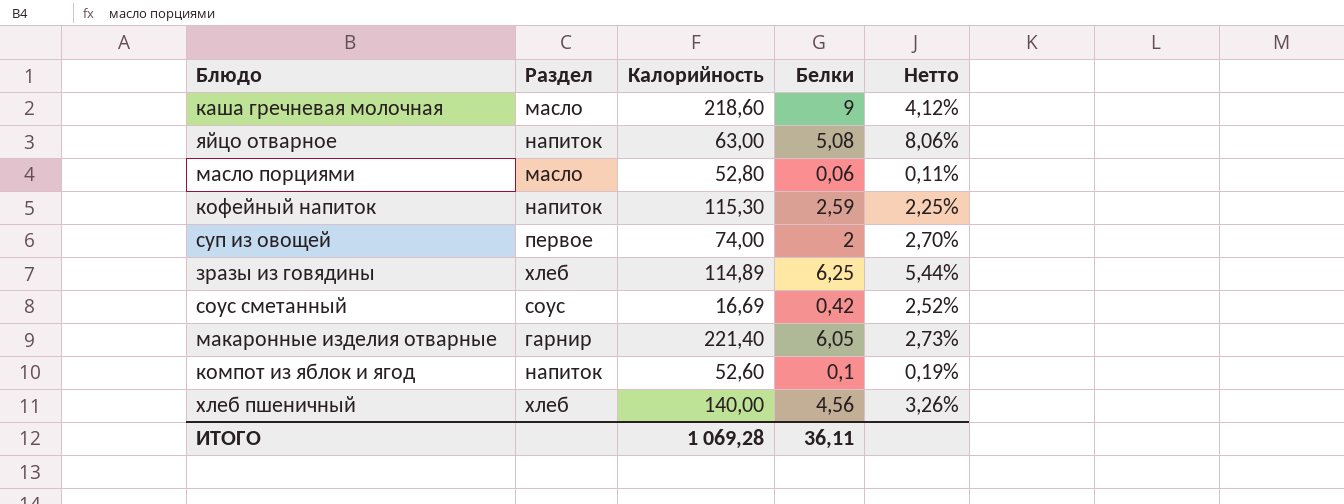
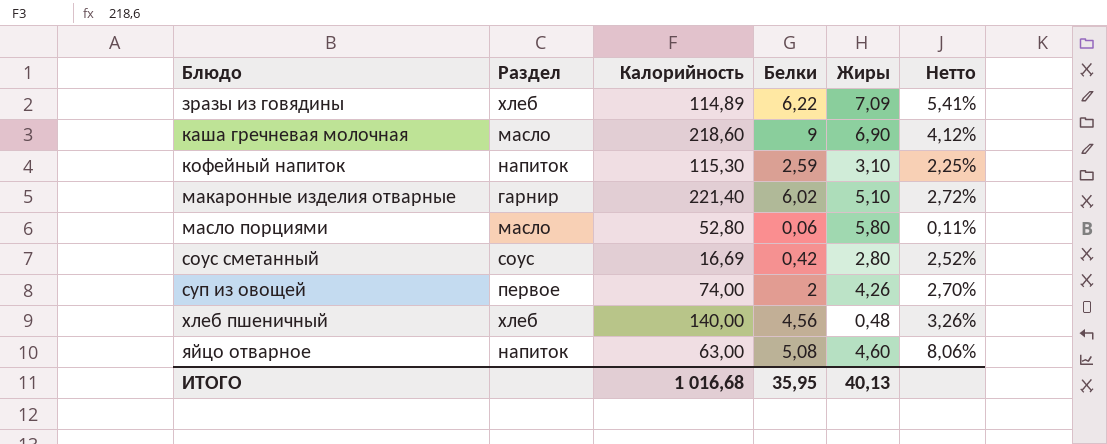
row order: none -> Блюдо ascending
column Жиры | position: none -> 5
row компот из яблок и ягод: напиток | 52,60 | 0,1 | 0,19% -> none
зразы из говядины | Белки: 6,25 -> 6,22
зразы из говядины | Нетто: 5,44% -> 5,41%
макаронные изделия отварные | Белки: 6,05 -> 6,02
макаронные изделия отварные | Нетто: 2,73% -> 2,72%
ИТОГО | Калорийность: 1 069,28 -> 1 016,68
ИТОГО | Белки: 36,11 -> 35,95

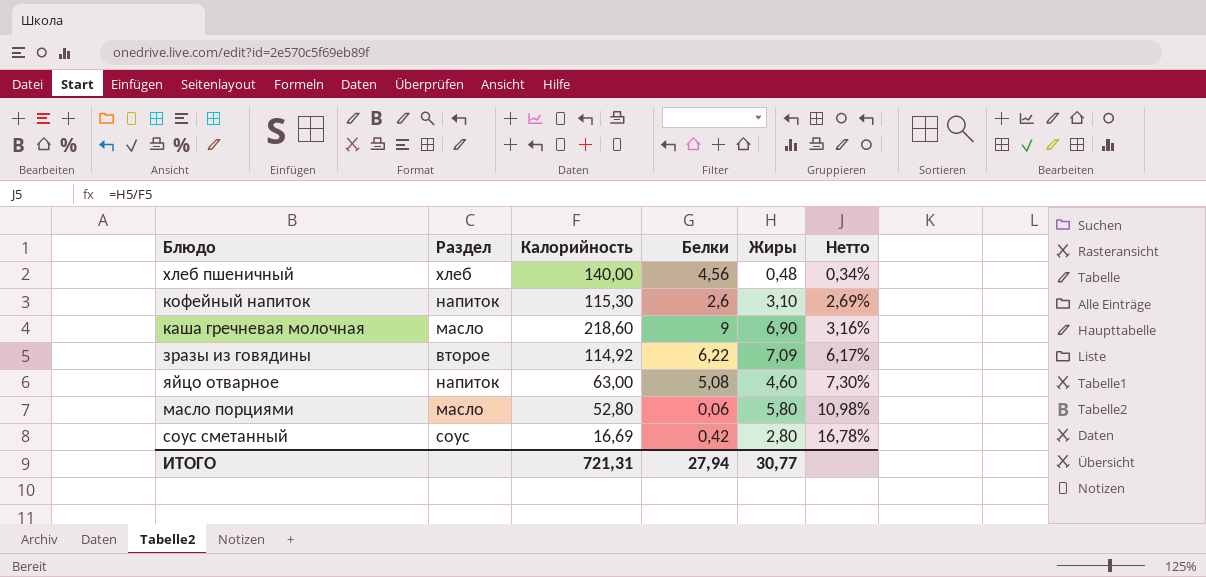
row order: Блюдо ascending -> Нетто ascending
column Нетто | formula: [Белки] / [Калорийность] -> [Жиры] / [Калорийность]
row макаронные изделия отварные: гарнир | 221,40 | 6,02 | 5,10 | 2,72% -> none
row суп из овощей: первое | 74,00 | 2 | 4,26 | 2,70% -> none
кофейный напиток | Белки: 2,59 -> 2,6
зразы из говядины | Раздел: хлеб -> второе
зразы из говядины | Калорийность: 114,89 -> 114,92
ИТОГО | Калорийность: 1 016,68 -> 721,31
ИТОГО | Белки: 35,95 -> 27,94
ИТОГО | Жиры: 40,13 -> 30,77

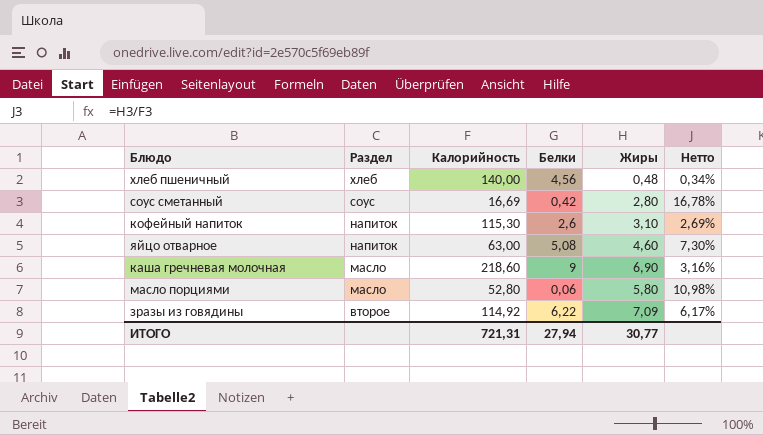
row order: Нетто ascending -> Раздел descending

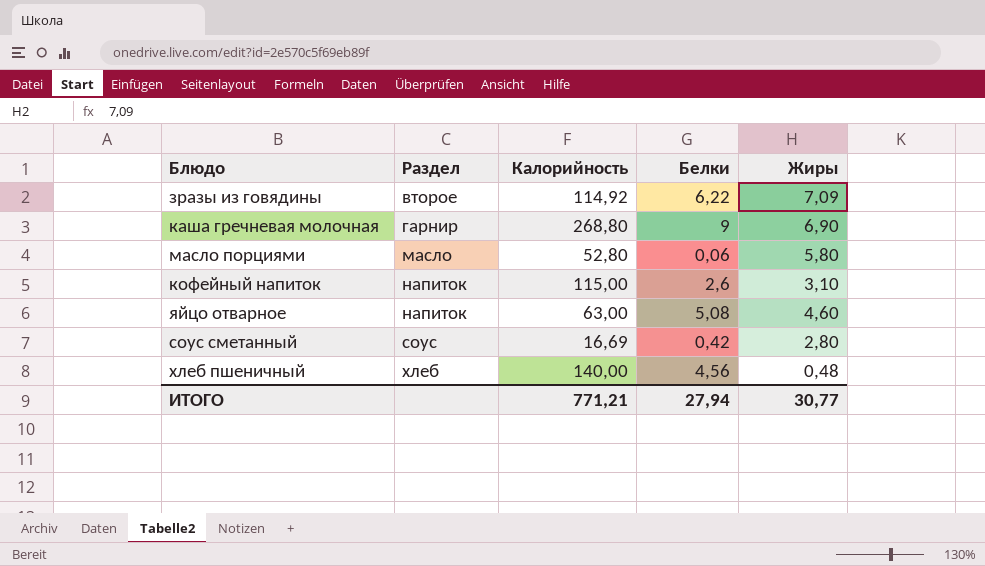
row order: Раздел descending -> Раздел ascending
column Нетто | formula: [Жиры] / [Калорийность] -> none
каша гречневая молочная | Раздел: масло -> гарнир
каша гречневая молочная | Калорийность: 218,60 -> 268,80
кофейный напиток | Калорийность: 115,30 -> 115,00
ИТОГО | Калорийность: 721,31 -> 771,21

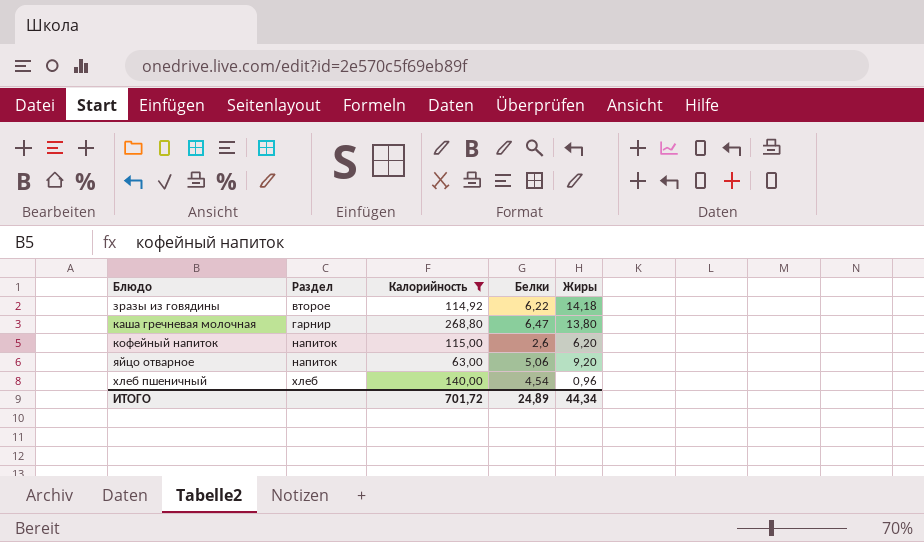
filter: none -> Калорийность >= 63,00
зразы из говядины | Жиры: 7,09 -> 14,18
каша гречневая молочная | Белки: 9 -> 6,47
каша гречневая молочная | Жиры: 6,90 -> 13,80
кофейный напиток | Жиры: 3,10 -> 6,20
яйцо отварное | Белки: 5,08 -> 5,06
яйцо отварное | Жиры: 4,60 -> 9,20
хлеб пшеничный | Белки: 4,56 -> 4,54
хлеб пшеничный | Жиры: 0,48 -> 0,96
ИТОГО | Калорийность: 771,21 -> 701,72
ИТОГО | Белки: 27,94 -> 24,89
ИТОГО | Жиры: 30,77 -> 44,34

